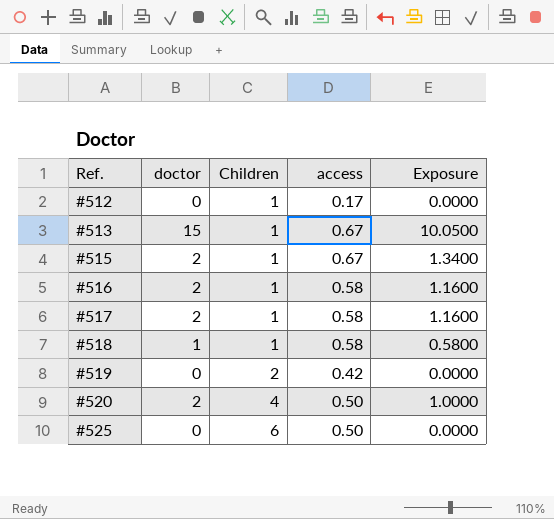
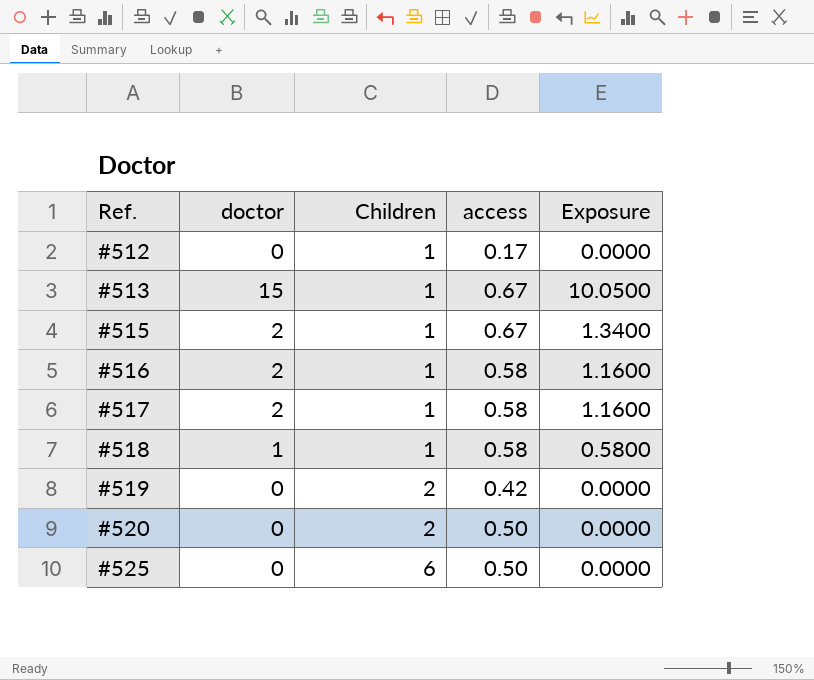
#520 | doctor: 2 -> 0
#520 | Children: 4 -> 2
#520 | Exposure: 1.0000 -> 0.0000

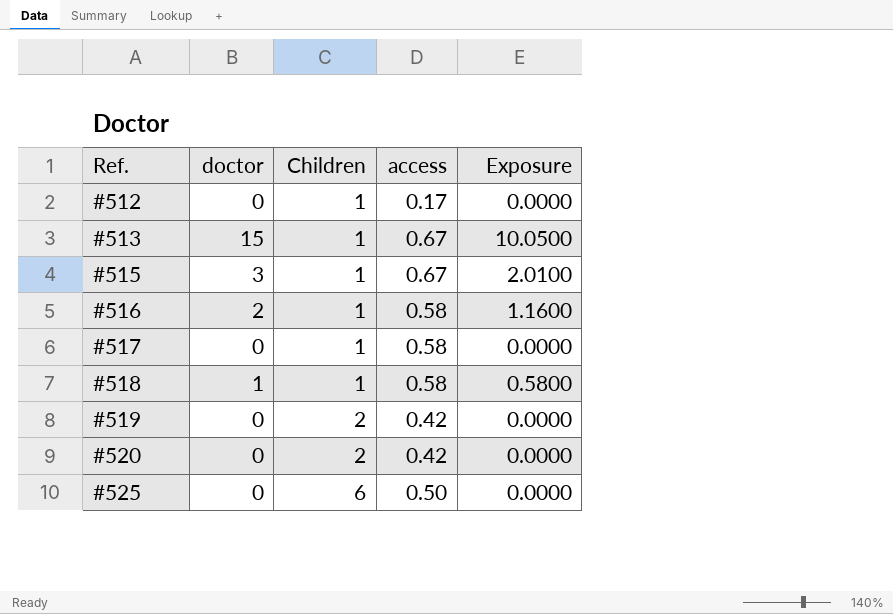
#515 | doctor: 2 -> 3
#515 | Exposure: 1.3400 -> 2.0100
#517 | doctor: 2 -> 0
#517 | Exposure: 1.1600 -> 0.0000
#520 | access: 0.50 -> 0.42

